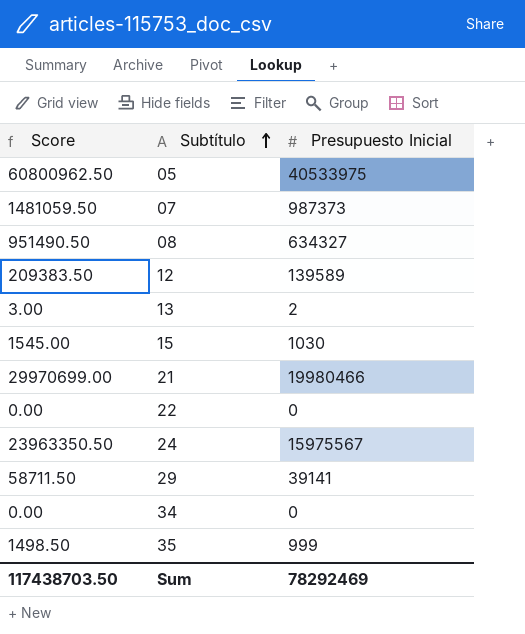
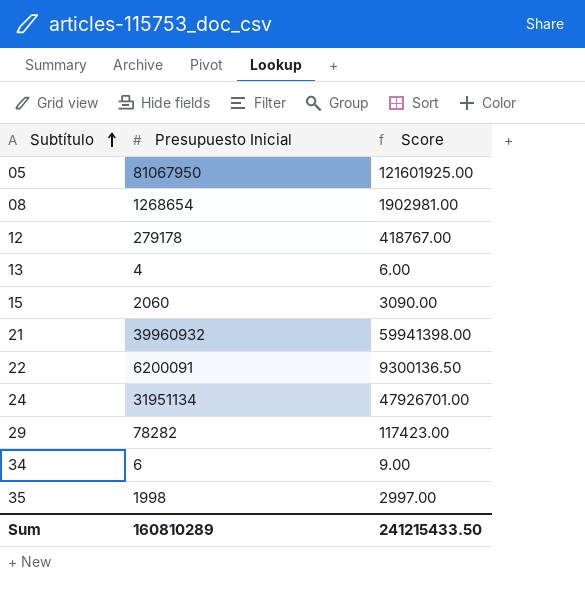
column Score | position: 1 -> 3
row 07: 1481059.50 | 987373 -> none
05 | Presupuesto Inicial: 40533975 -> 81067950
05 | Score: 60800962.50 -> 121601925.00
08 | Presupuesto Inicial: 634327 -> 1268654
08 | Score: 951490.50 -> 1902981.00
12 | Presupuesto Inicial: 139589 -> 279178
12 | Score: 209383.50 -> 418767.00
13 | Presupuesto Inicial: 2 -> 4
13 | Score: 3.00 -> 6.00
15 | Presupuesto Inicial: 1030 -> 2060
15 | Score: 1545.00 -> 3090.00
21 | Presupuesto Inicial: 19980466 -> 39960932
21 | Score: 29970699.00 -> 59941398.00
22 | Presupuesto Inicial: 0 -> 6200091
22 | Score: 0.00 -> 9300136.50
24 | Presupuesto Inicial: 15975567 -> 31951134
24 | Score: 23963350.50 -> 47926701.00
29 | Presupuesto Inicial: 39141 -> 78282
29 | Score: 58711.50 -> 117423.00
34 | Presupuesto Inicial: 0 -> 6
34 | Score: 0.00 -> 9.00
35 | Presupuesto Inicial: 999 -> 1998
35 | Score: 1498.50 -> 2997.00
Sum | Presupuesto Inicial: 78292469 -> 160810289
Sum | Score: 117438703.50 -> 241215433.50

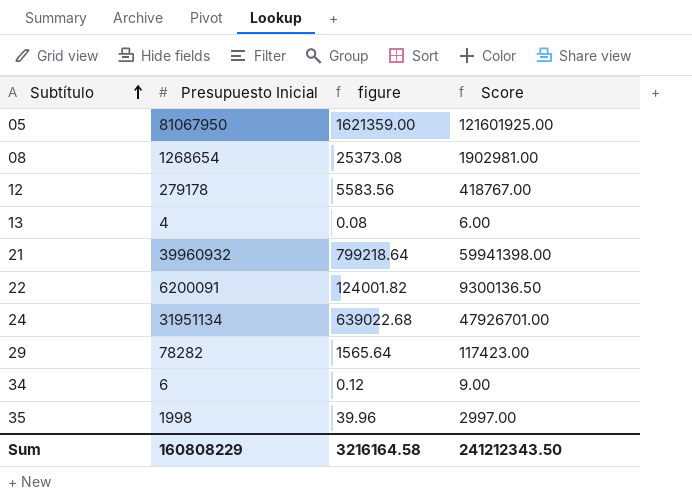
column figure | formula: none -> [Presupuesto Inicial] * 0.02
row 15: 2060 | 3090.00 -> none
Sum | Presupuesto Inicial: 160810289 -> 160808229
Sum | Score: 241215433.50 -> 241212343.50

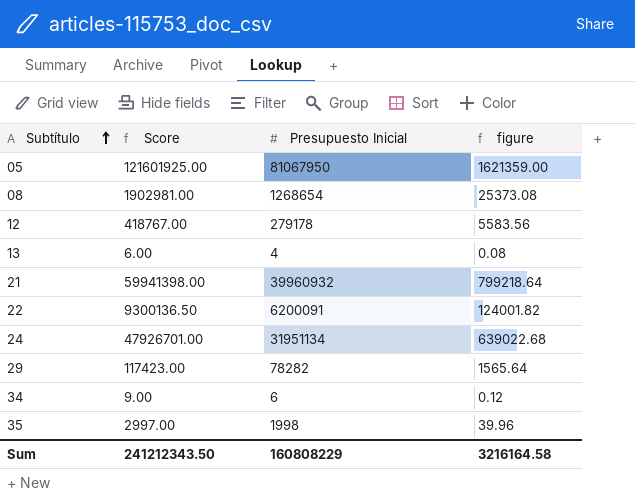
column Score | position: 4 -> 2

